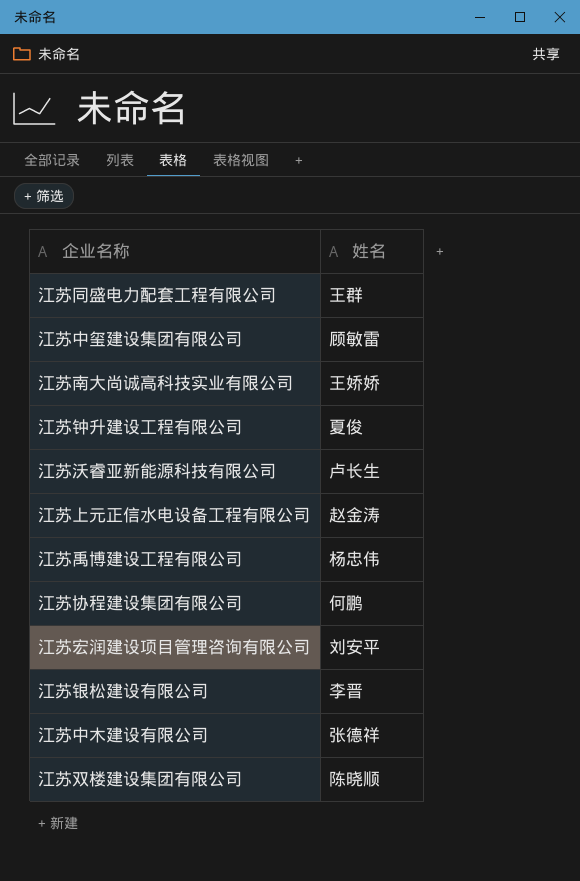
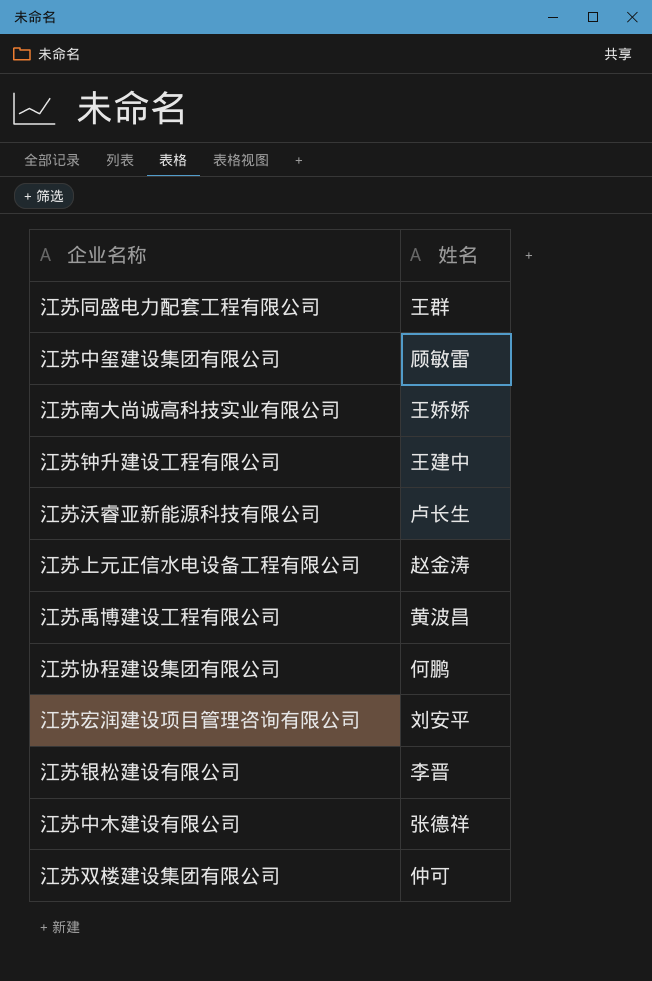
江苏钟升建设工程有限公司 | 姓名: 夏俊 -> 王建中
江苏禹博建设工程有限公司 | 姓名: 杨忠伟 -> 黄波昌
江苏双楼建设集团有限公司 | 姓名: 陈晓顺 -> 仲可

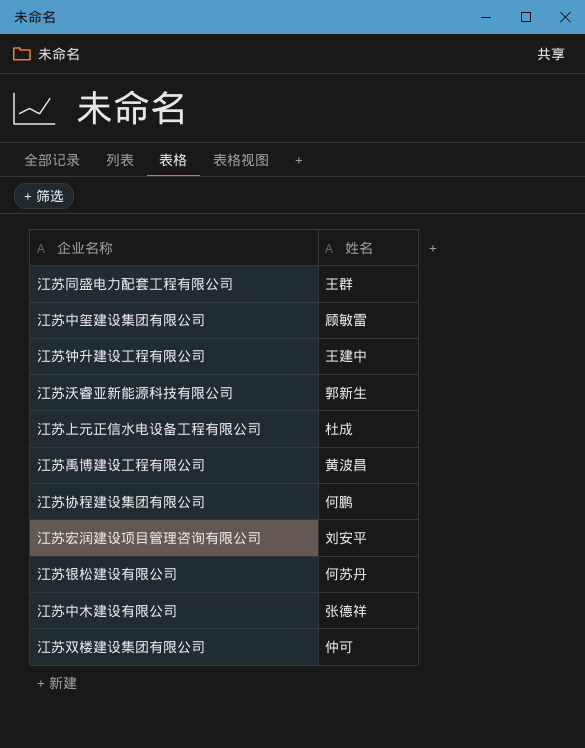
row 江苏南大尚诚高科技实业有限公司: 王娇娇 -> none
江苏沃睿亚新能源科技有限公司 | 姓名: 卢长生 -> 郭新生
江苏上元正信水电设备工程有限公司 | 姓名: 赵金涛 -> 杜成
江苏银松建设有限公司 | 姓名: 李晋 -> 何苏丹

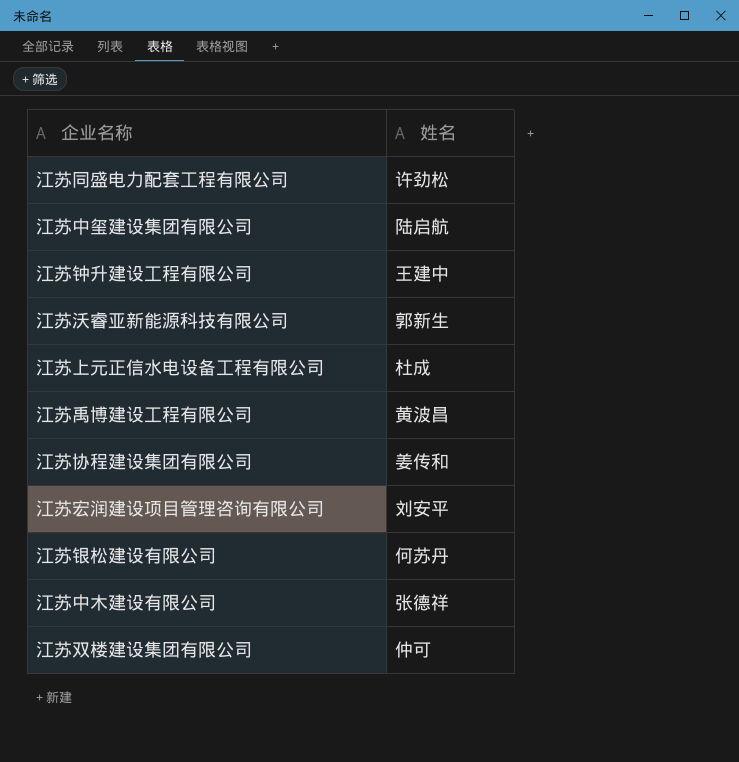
江苏同盛电力配套工程有限公司 | 姓名: 王群 -> 许劲松
江苏中玺建设集团有限公司 | 姓名: 顾敏雷 -> 陆启航
江苏协程建设集团有限公司 | 姓名: 何鹏 -> 姜传和

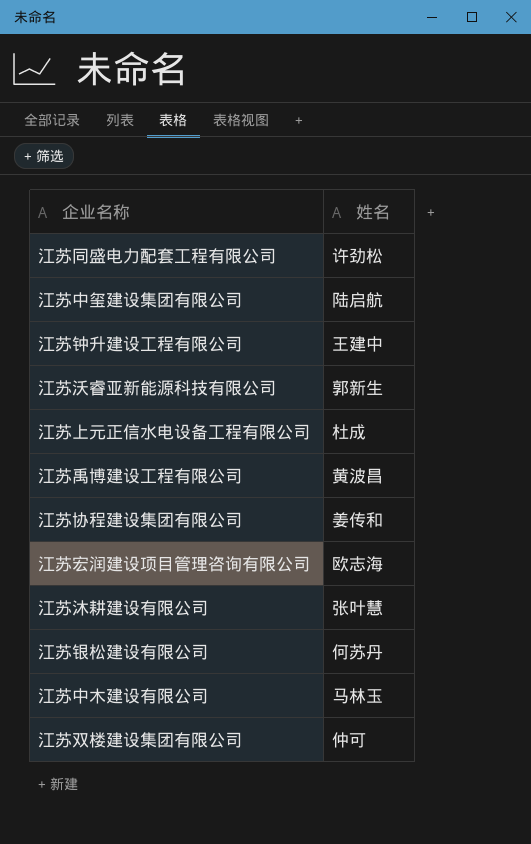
江苏宏润建设项目管理咨询有限公司 | 姓名: 刘安平 -> 欧志海
row 江苏沐耕建设有限公司: none -> 张叶慧
江苏中木建设有限公司 | 姓名: 张德祥 -> 马林玉

